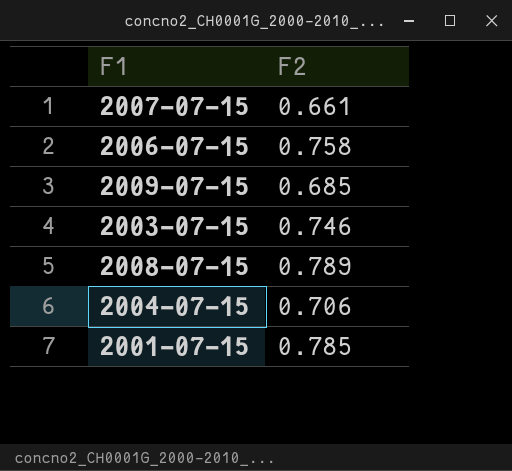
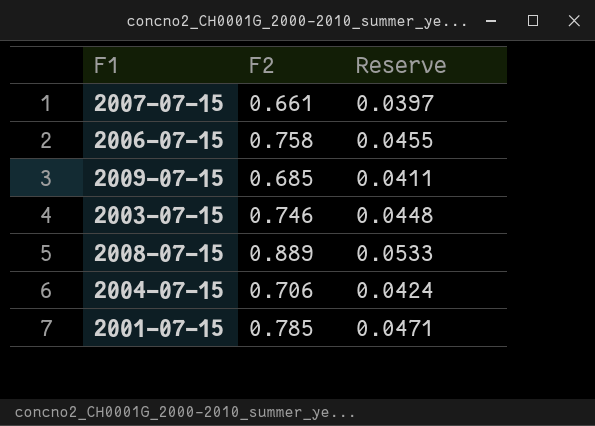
column Reserve | formula: none -> [F2] * 0.06
2008-07-15 | F2: 0.789 -> 0.889

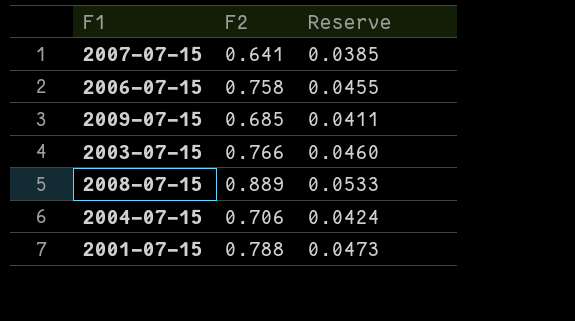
2007-07-15 | F2: 0.661 -> 0.641
2007-07-15 | Reserve: 0.0397 -> 0.0385
2003-07-15 | F2: 0.746 -> 0.766
2003-07-15 | Reserve: 0.0448 -> 0.0460
2001-07-15 | F2: 0.785 -> 0.788
2001-07-15 | Reserve: 0.0471 -> 0.0473

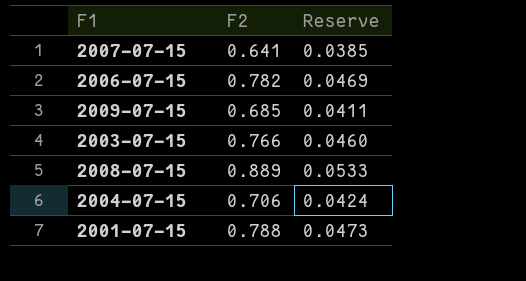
2006-07-15 | F2: 0.758 -> 0.782
2006-07-15 | Reserve: 0.0455 -> 0.0469

